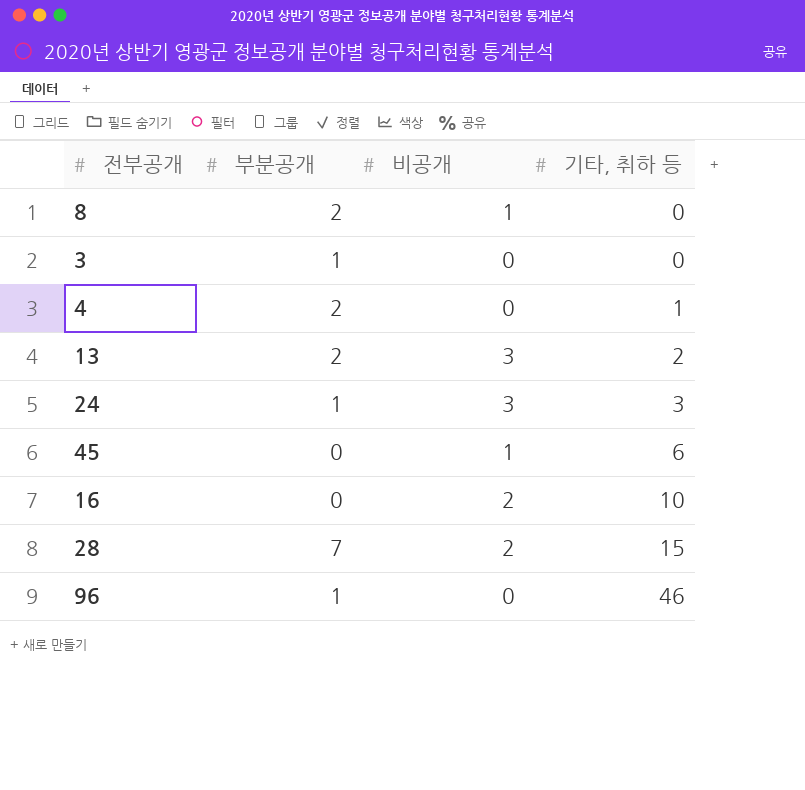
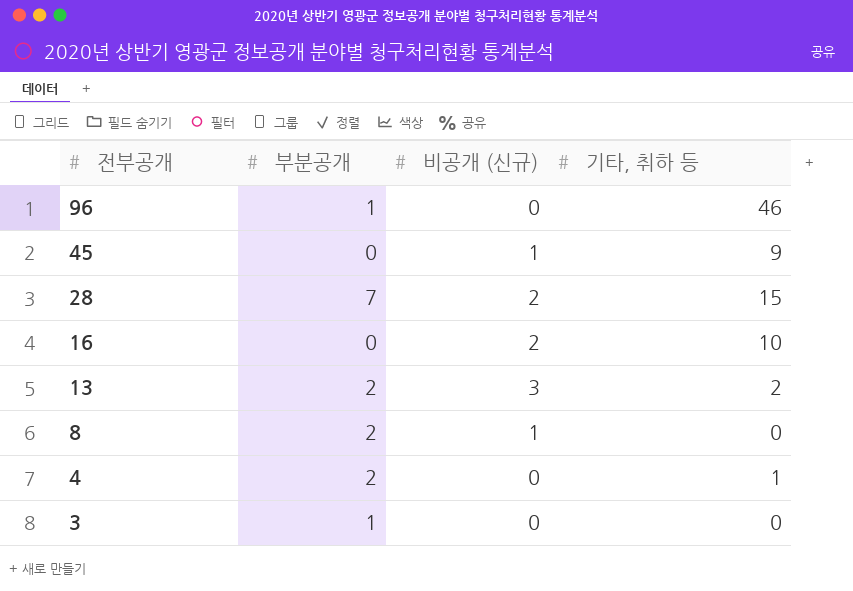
row order: 기타, 취하 등 ascending -> 전부공개 descending
column name: 비공개 -> 비공개 (신규)
row 24: 1 | 3 | 3 -> none
45 | 기타, 취하 등: 6 -> 9

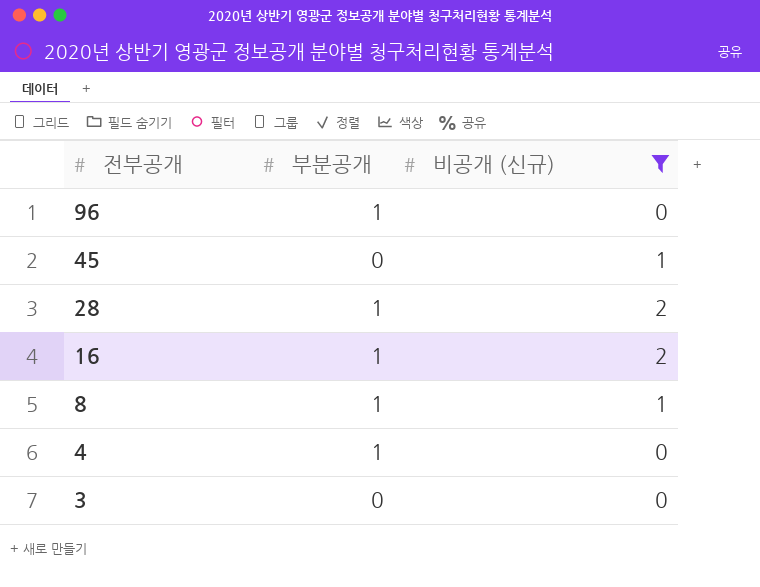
filter: none -> 비공개 (신규) != 3
column 기타, 취하 등 | position: 4 -> none
28 | 부분공개: 7 -> 1
16 | 부분공개: 0 -> 1
8 | 부분공개: 2 -> 1
4 | 부분공개: 2 -> 1
3 | 부분공개: 1 -> 0

